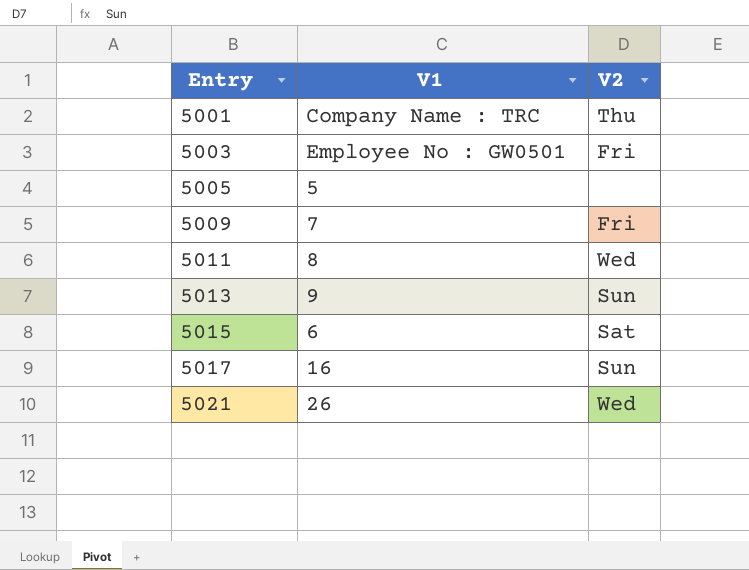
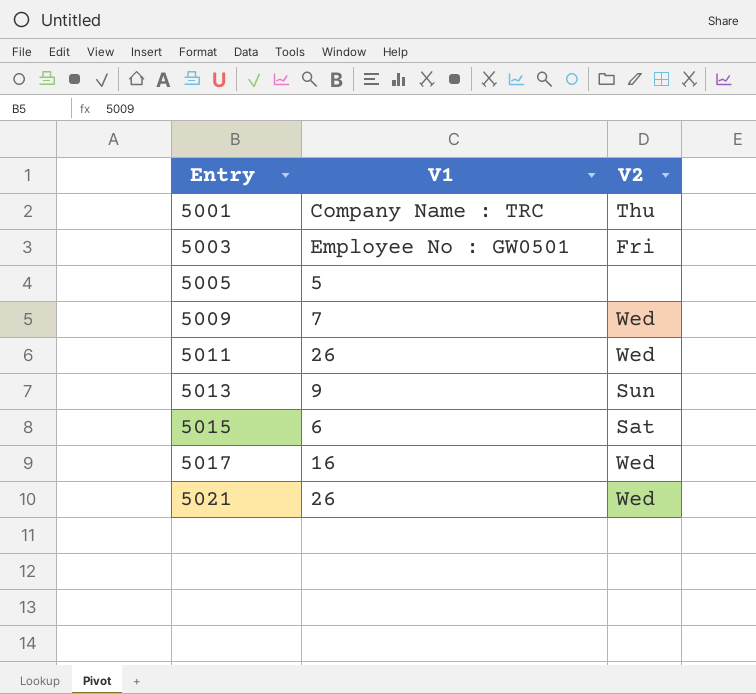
5009 | V2: Fri -> Wed
5011 | V1: 8 -> 26
5017 | V2: Sun -> Wed

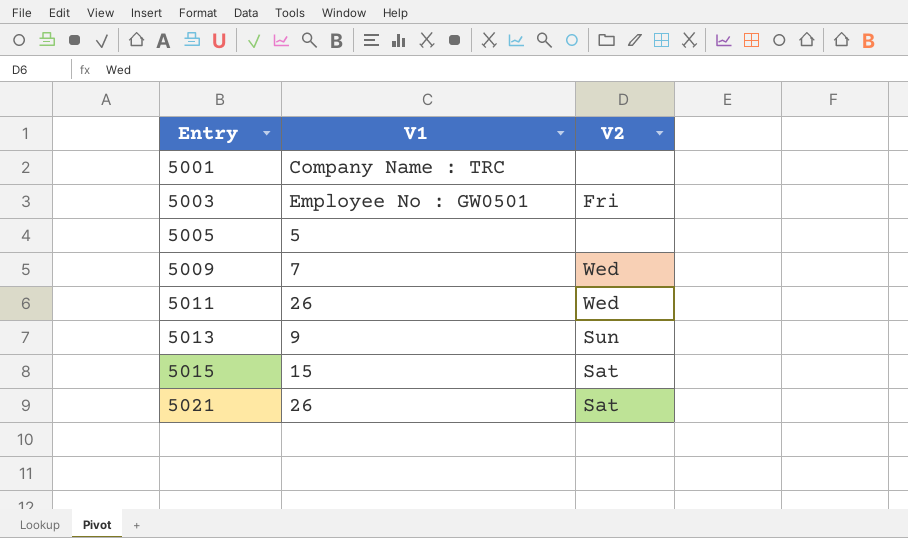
row 5017: 16 | Wed -> none
5001 | V2: Thu -> none
5015 | V1: 6 -> 15
5021 | V2: Wed -> Sat

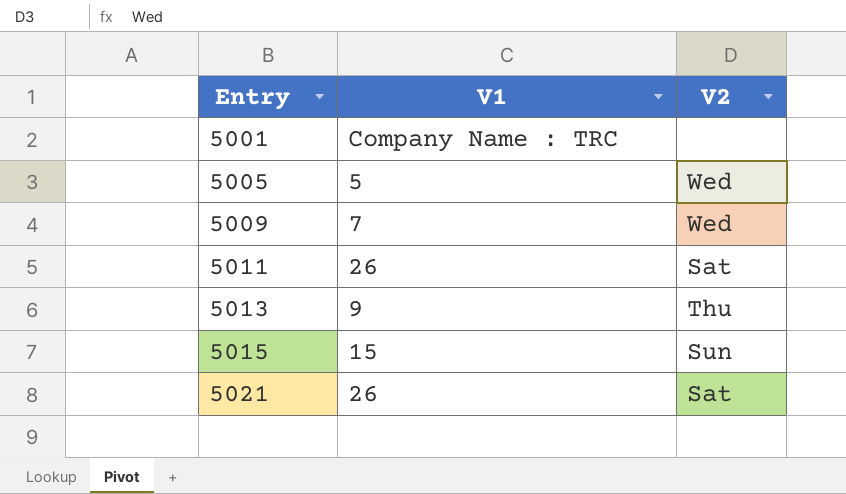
row 5003: Employee No : GW0501 | Fri -> none
5005 | V2: none -> Wed
5011 | V2: Wed -> Sat
5013 | V2: Sun -> Thu
5015 | V2: Sat -> Sun

